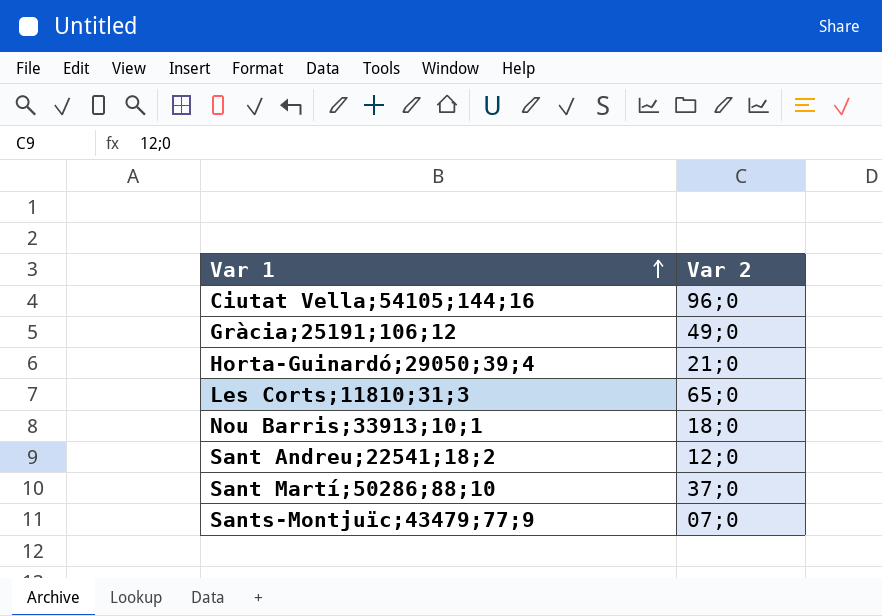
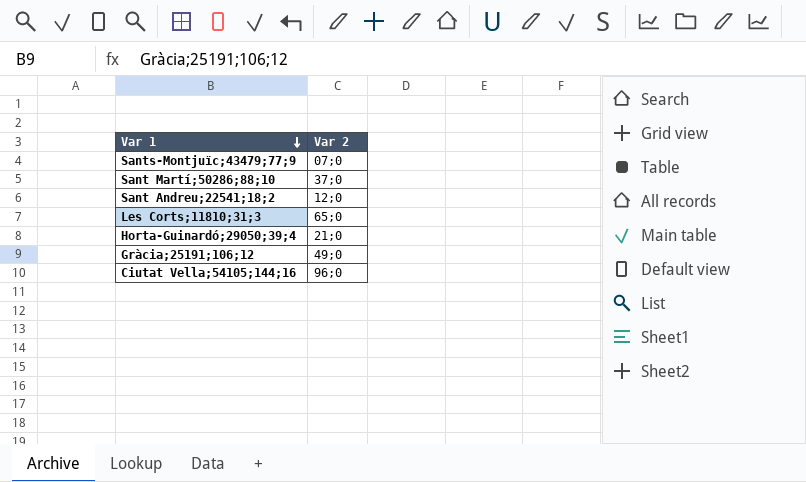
row order: Var 1 ascending -> Var 1 descending
row Nou Barris;33913;10;1: 18;0 -> none

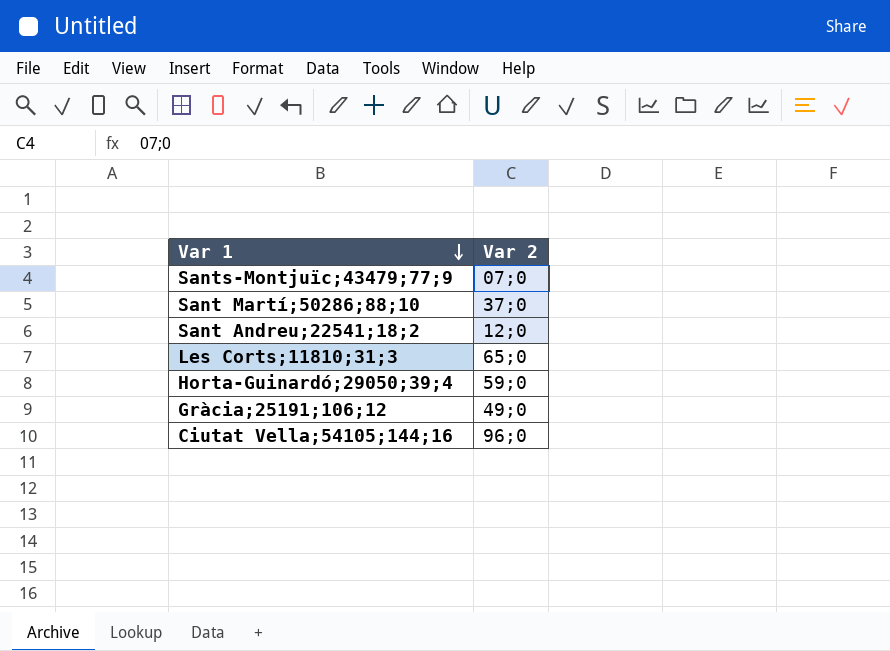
Horta-Guinardó;29050;39;4 | Var 2: 21;0 -> 59;0

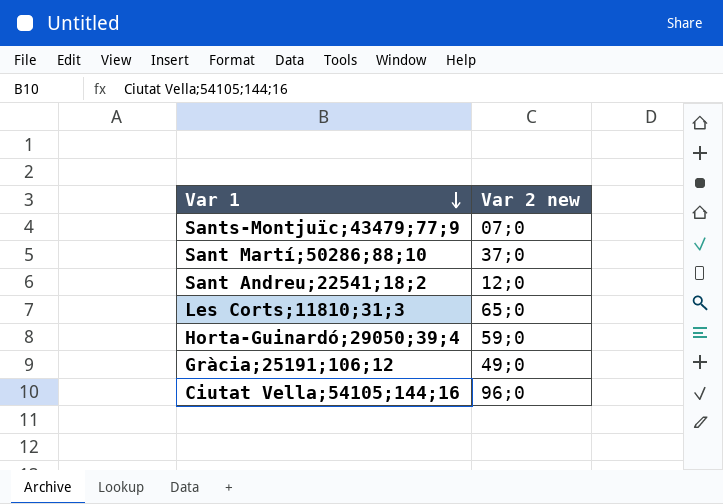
column name: Var 2 -> Var 2 new

